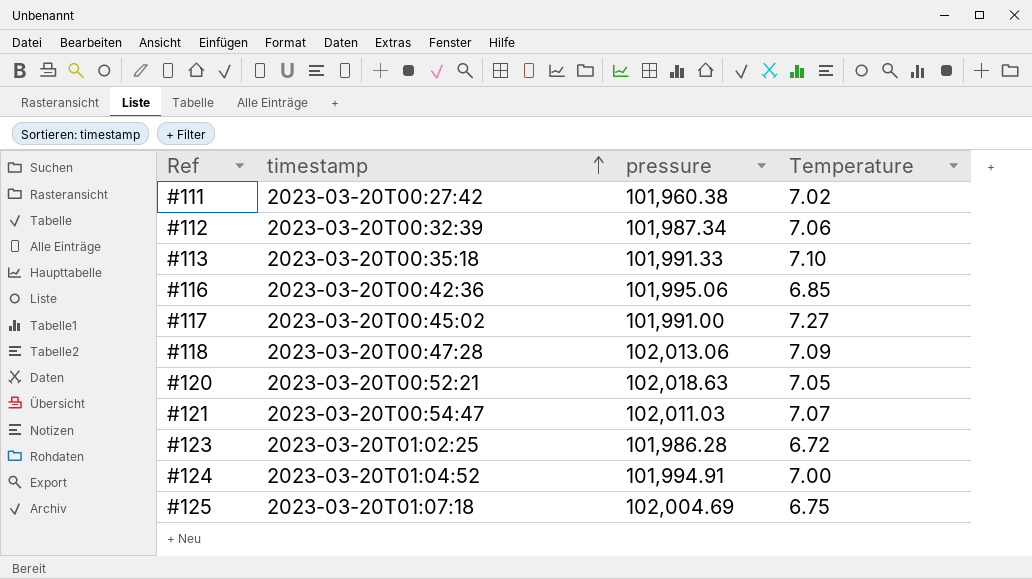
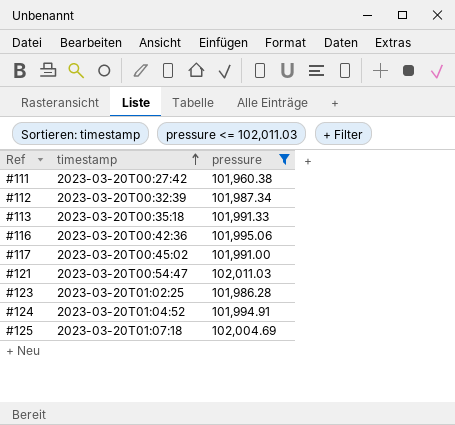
filter: none -> pressure <= 102,011.03
column Temperature | position: 4 -> none

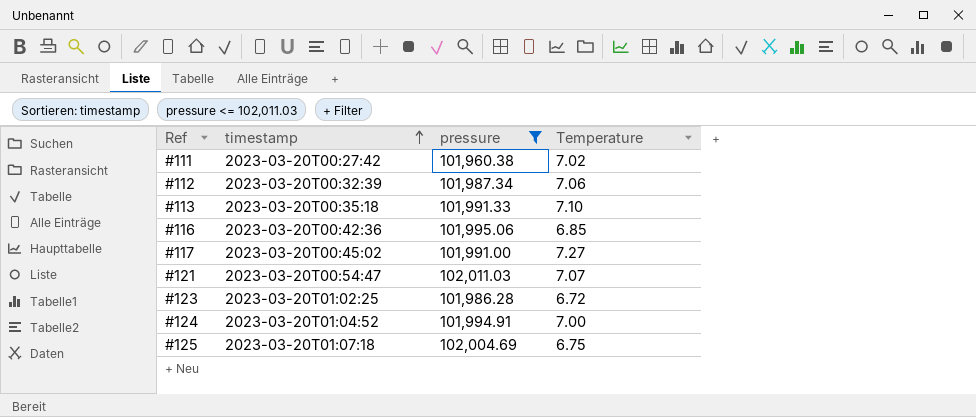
column Temperature | position: none -> 4

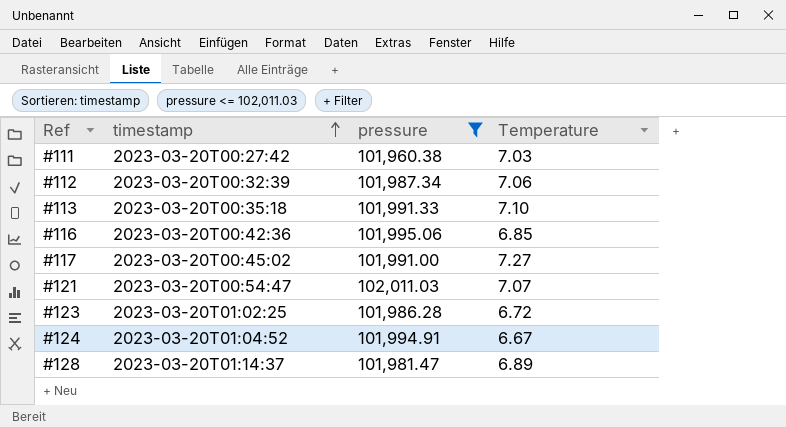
row #125: 2023-03-20T01:07:18 | 102,004.69 | 6.75 -> none
#111 | Temperature: 7.02 -> 7.03
#124 | Temperature: 7.00 -> 6.67
row #128: none -> 2023-03-20T01:14:37 | 101,981.47 | 6.89

